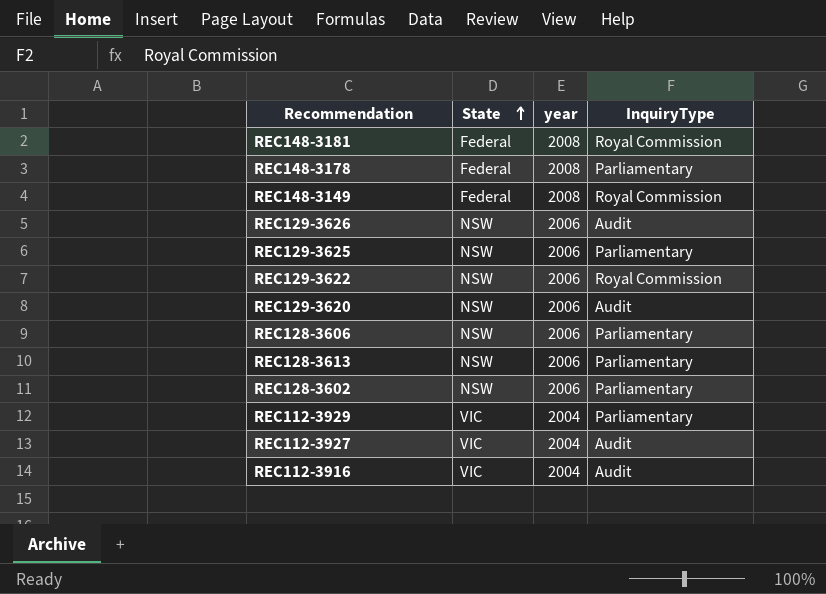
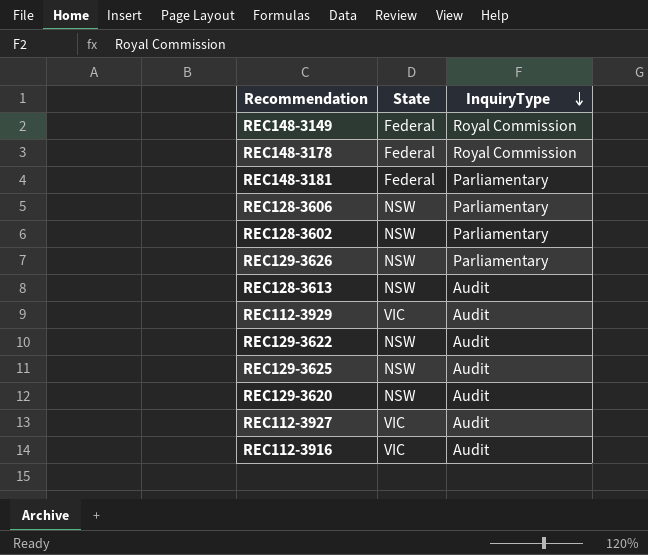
row order: State ascending -> InquiryType descending
column year | position: 3 -> none
REC148-3178 | InquiryType: Parliamentary -> Royal Commission
REC148-3181 | InquiryType: Royal Commission -> Parliamentary
REC129-3626 | InquiryType: Audit -> Parliamentary
REC128-3613 | InquiryType: Parliamentary -> Audit
REC112-3929 | InquiryType: Parliamentary -> Audit
REC129-3622 | InquiryType: Royal Commission -> Audit
REC129-3625 | InquiryType: Parliamentary -> Audit

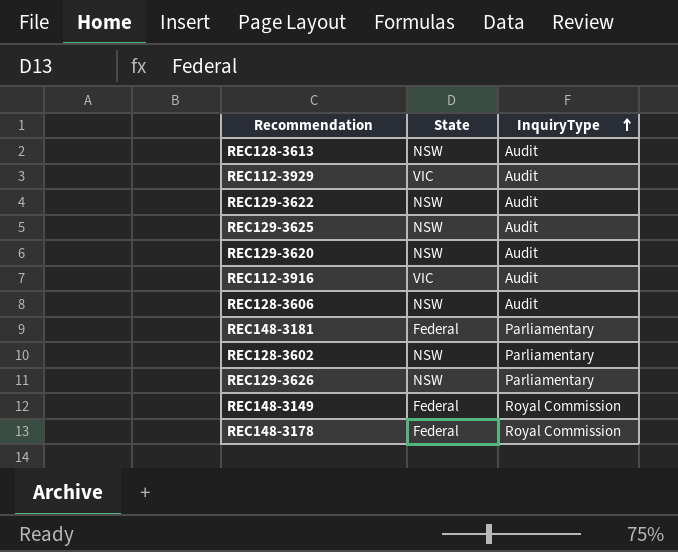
row order: InquiryType descending -> InquiryType ascending
row REC112-3927: VIC | Audit -> none
REC128-3606 | InquiryType: Parliamentary -> Audit

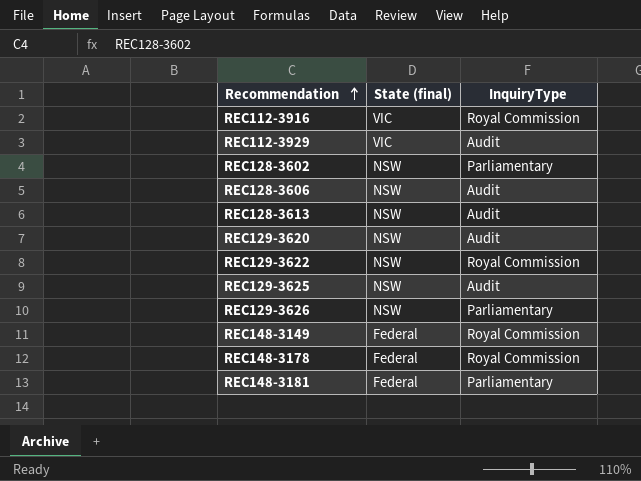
row order: InquiryType ascending -> Recommendation ascending
column name: State -> State (final)
REC112-3916 | InquiryType: Audit -> Royal Commission
REC129-3622 | InquiryType: Audit -> Royal Commission

